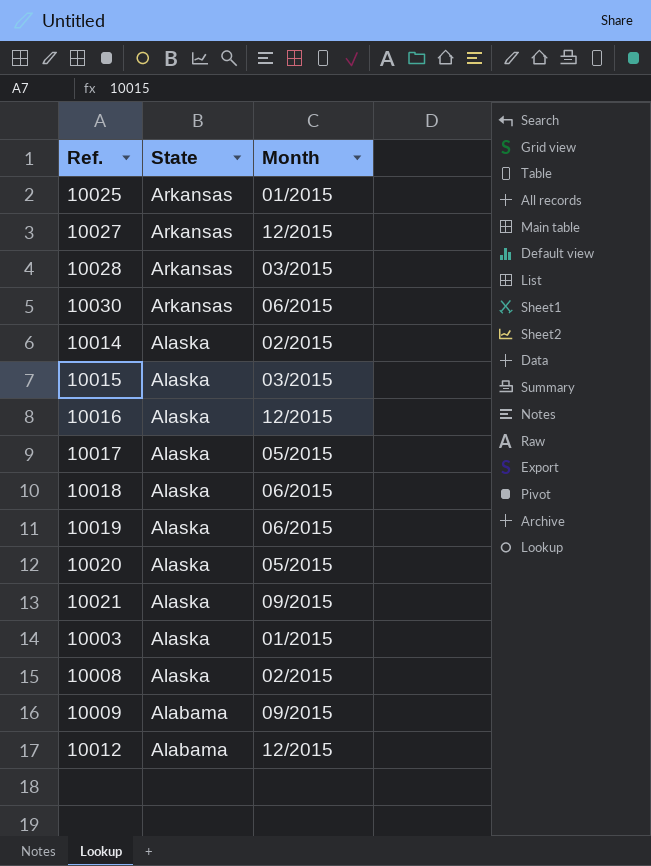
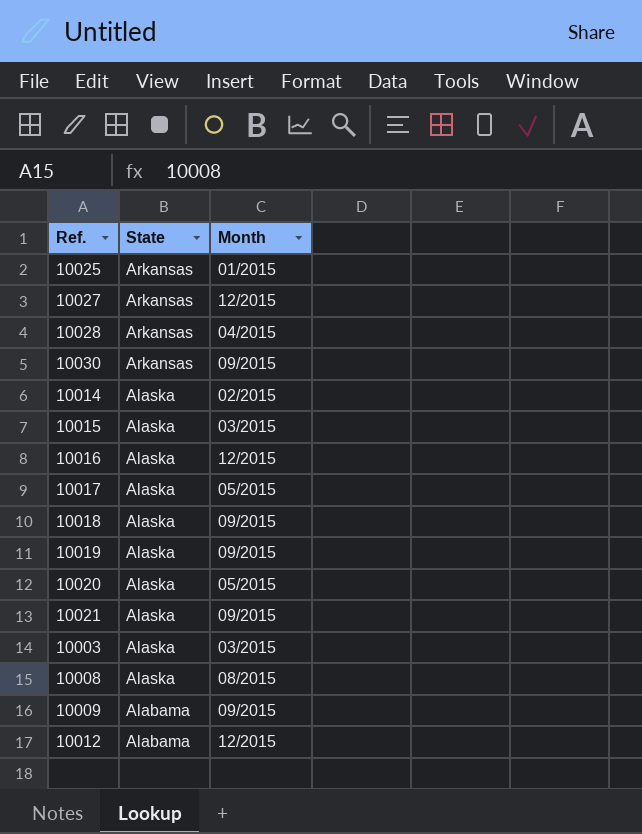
10028 | Month: 03/2015 -> 04/2015
10030 | Month: 06/2015 -> 09/2015
10018 | Month: 06/2015 -> 09/2015
10019 | Month: 06/2015 -> 09/2015
10003 | Month: 01/2015 -> 03/2015
10008 | Month: 02/2015 -> 08/2015

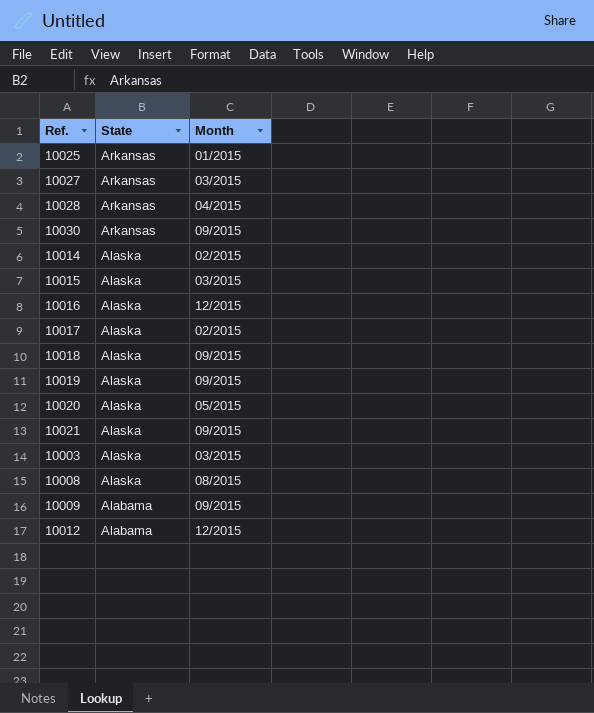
10027 | Month: 12/2015 -> 03/2015
10017 | Month: 05/2015 -> 02/2015

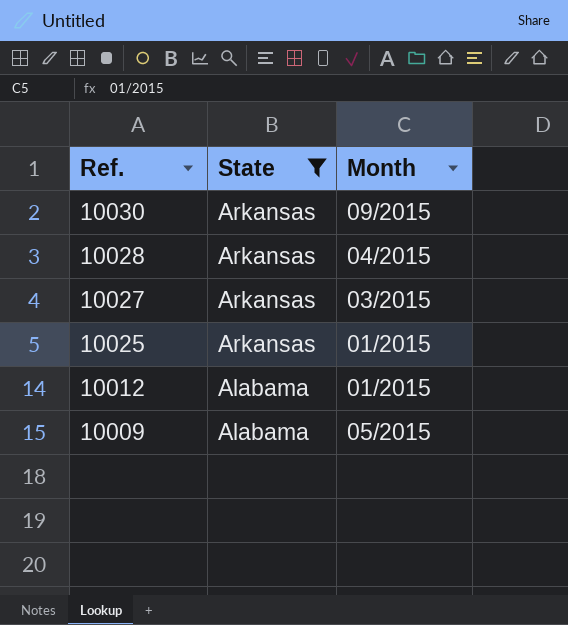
filter: none -> State != Alaska
row order: State descending -> Ref. descending
10012 | Month: 12/2015 -> 01/2015
10009 | Month: 09/2015 -> 05/2015

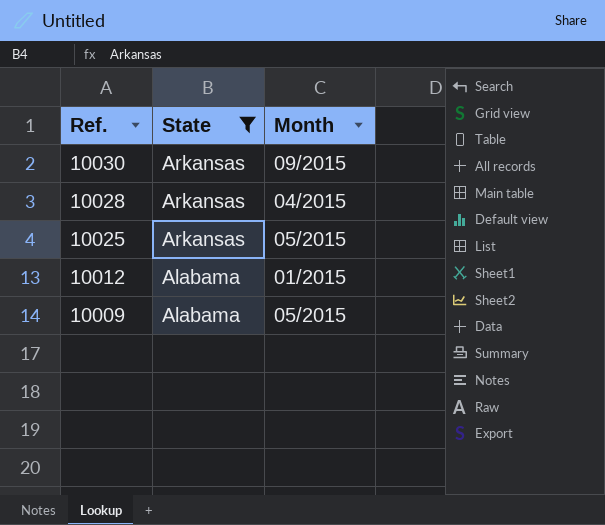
row 10027: Arkansas | 03/2015 -> none
10025 | Month: 01/2015 -> 05/2015

